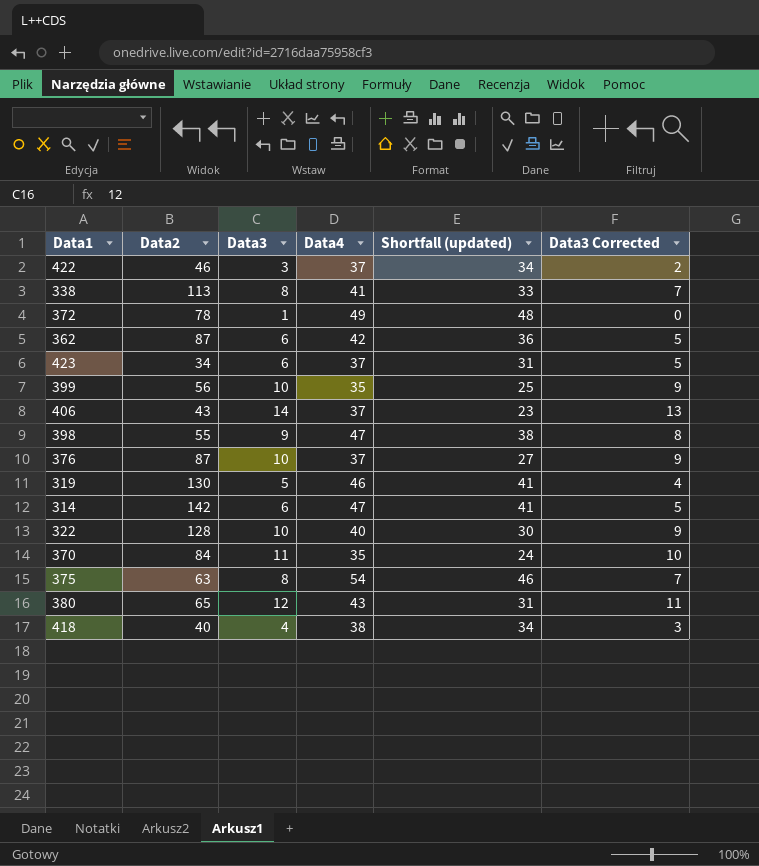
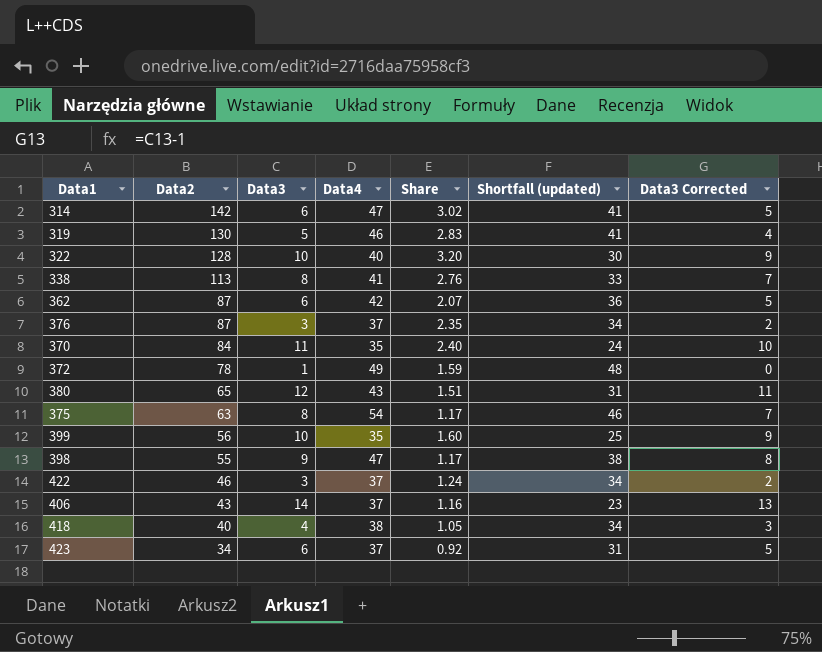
row order: none -> Data2 descending
column Share | formula: none -> [Data2] / [Data4]
376 | Data3: 10 -> 3
376 | Shortfall (updated): 27 -> 34
376 | Data3 Corrected: 9 -> 2

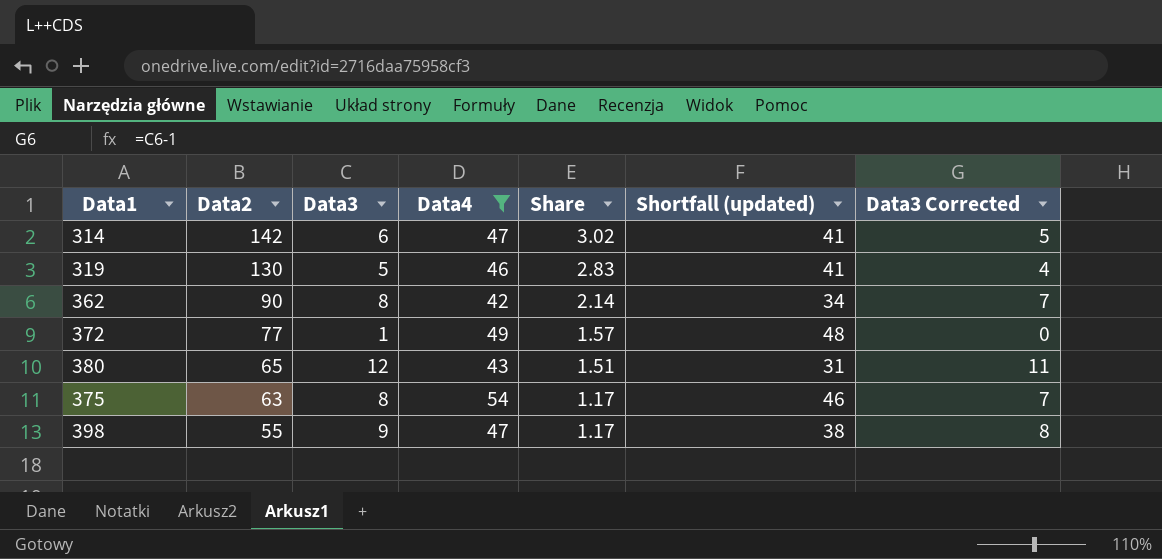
filter: none -> Data4 >= 42
362 | Data2: 87 -> 90
362 | Data3: 6 -> 8
362 | Share: 2.07 -> 2.14
362 | Shortfall (updated): 36 -> 34
362 | Data3 Corrected: 5 -> 7
372 | Data2: 78 -> 77
372 | Share: 1.59 -> 1.57

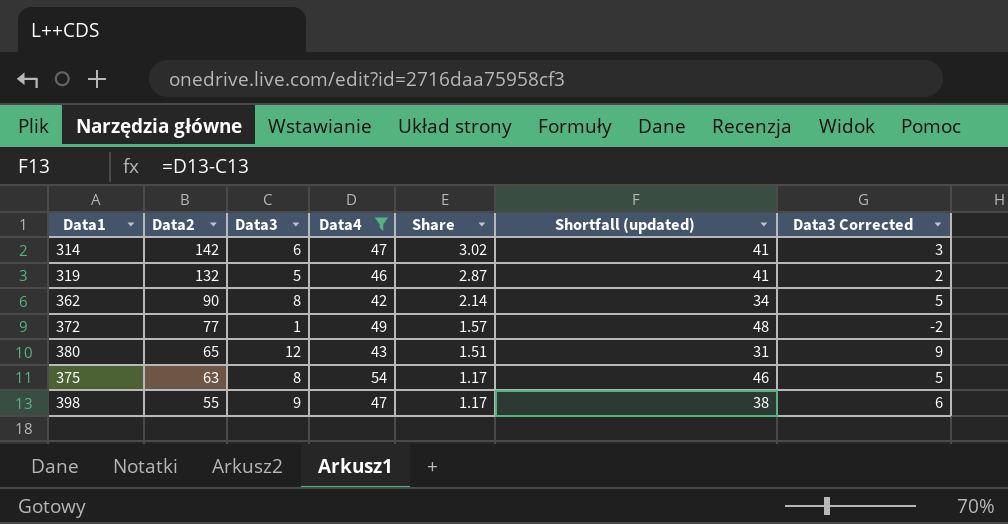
column Data3 Corrected | formula: [Data3] - 1 -> [Data3] - 3
319 | Data2: 130 -> 132
319 | Share: 2.83 -> 2.87

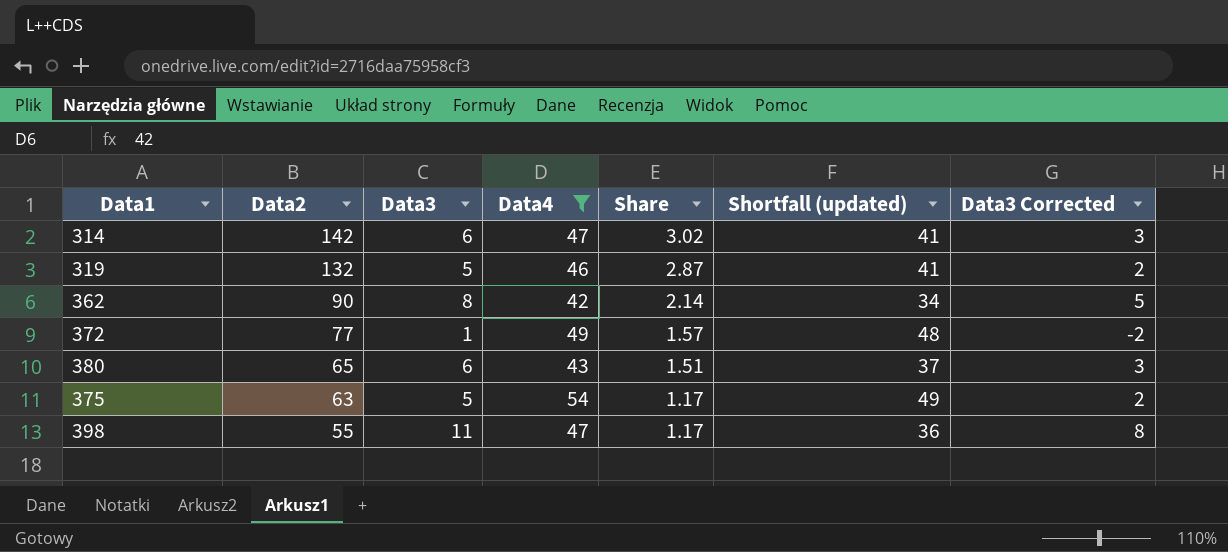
380 | Data3: 12 -> 6
380 | Shortfall (updated): 31 -> 37
380 | Data3 Corrected: 9 -> 3
375 | Data3: 8 -> 5
375 | Shortfall (updated): 46 -> 49
375 | Data3 Corrected: 5 -> 2
398 | Data3: 9 -> 11
398 | Shortfall (updated): 38 -> 36
398 | Data3 Corrected: 6 -> 8

